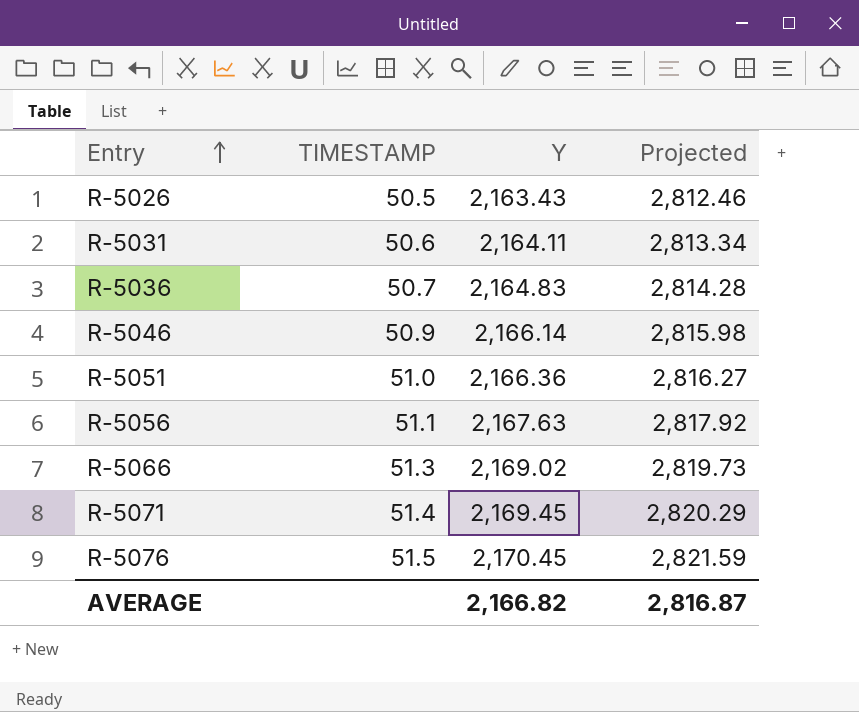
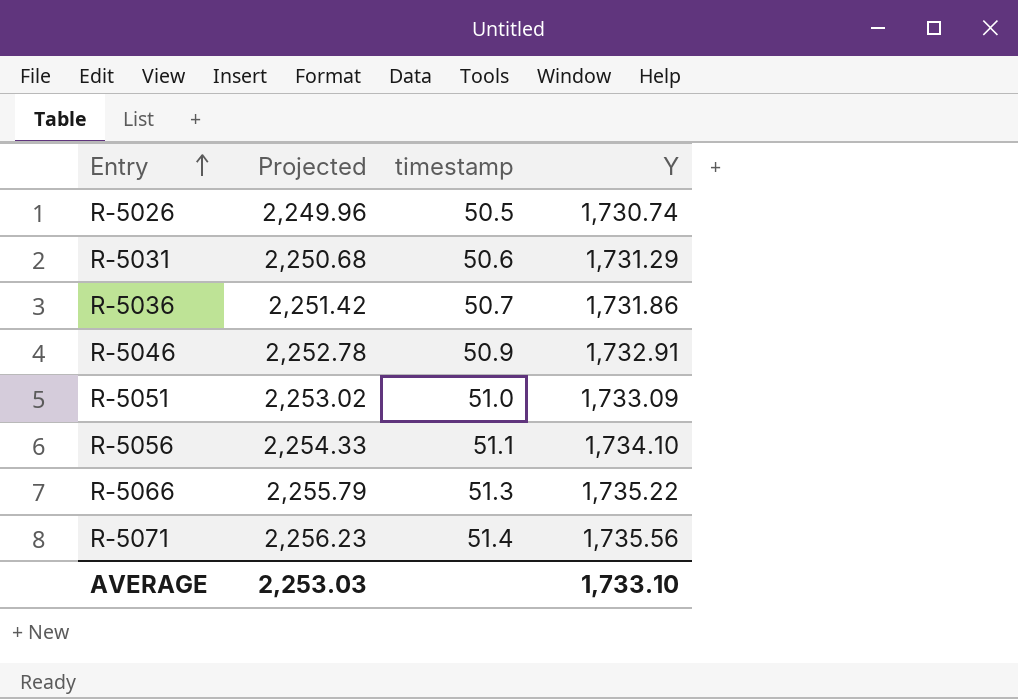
column Projected | position: 4 -> 2
column name: TIMESTAMP -> timestamp
row R-5076: 51.5 | 2,170.45 | 2,821.59 -> none
R-5026 | Projected: 2,812.46 -> 2,249.96
R-5026 | Y: 2,163.43 -> 1,730.74
R-5031 | Projected: 2,813.34 -> 2,250.68
R-5031 | Y: 2,164.11 -> 1,731.29
R-5036 | Projected: 2,814.28 -> 2,251.42
R-5036 | Y: 2,164.83 -> 1,731.86
R-5046 | Projected: 2,815.98 -> 2,252.78
R-5046 | Y: 2,166.14 -> 1,732.91
R-5051 | Projected: 2,816.27 -> 2,253.02
R-5051 | Y: 2,166.36 -> 1,733.09
R-5056 | Projected: 2,817.92 -> 2,254.33
R-5056 | Y: 2,167.63 -> 1,734.10
R-5066 | Projected: 2,819.73 -> 2,255.79
R-5066 | Y: 2,169.02 -> 1,735.22
R-5071 | Projected: 2,820.29 -> 2,256.23
R-5071 | Y: 2,169.45 -> 1,735.56
AVERAGE | Projected: 2,816.87 -> 2,253.03
AVERAGE | Y: 2,166.82 -> 1,733.10

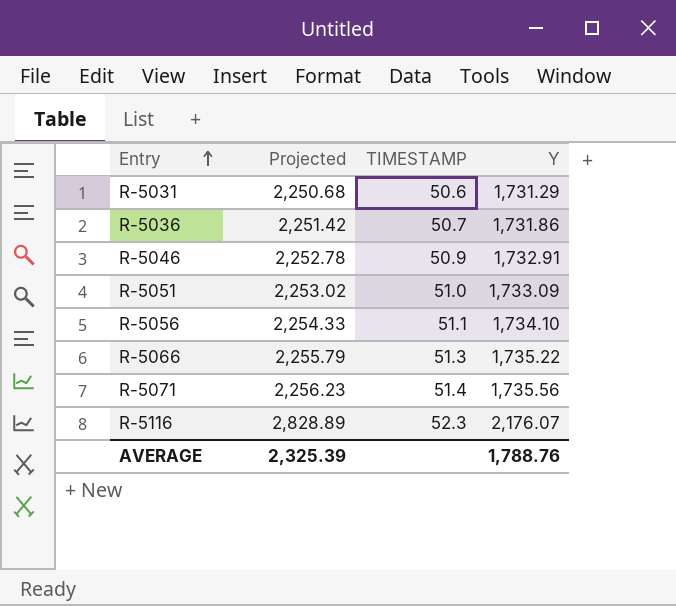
column name: timestamp -> TIMESTAMP
row R-5026: 2,249.96 | 50.5 | 1,730.74 -> none
row R-5116: none -> 2,828.89 | 52.3 | 2,176.07
AVERAGE | Projected: 2,253.03 -> 2,325.39
AVERAGE | Y: 1,733.10 -> 1,788.76

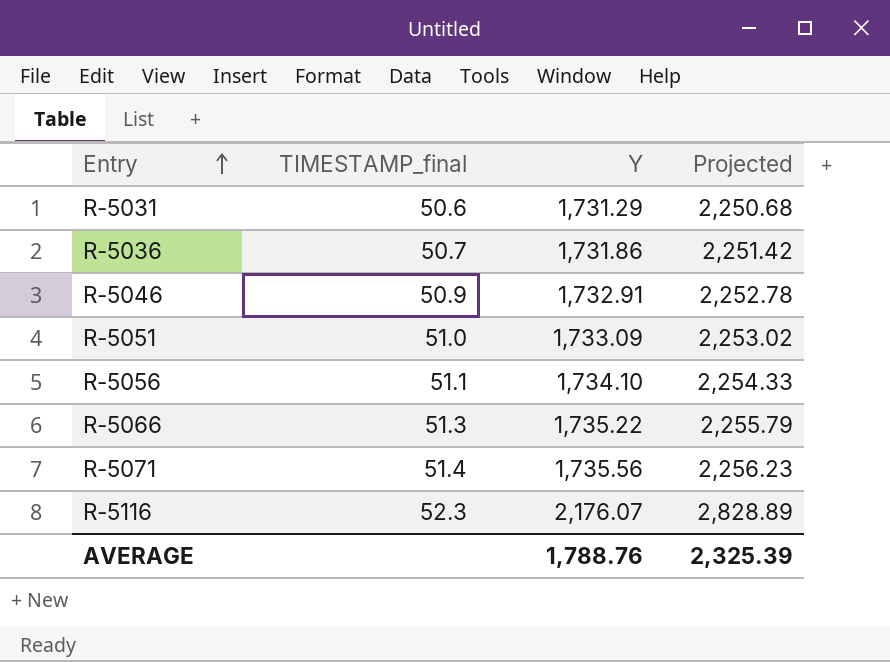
column name: TIMESTAMP -> TIMESTAMP_final
column Projected | position: 2 -> 4

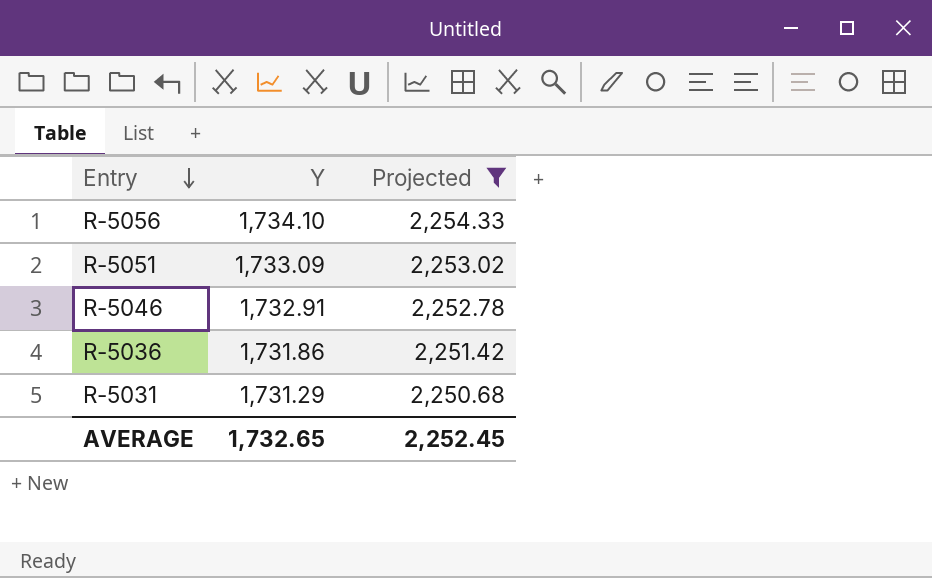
filter: none -> Projected <= 2,254.33
row order: Entry ascending -> Entry descending
column TIMESTAMP_final | position: 2 -> none
AVERAGE | Y: 1,788.76 -> 1,732.65
AVERAGE | Projected: 2,325.39 -> 2,252.45

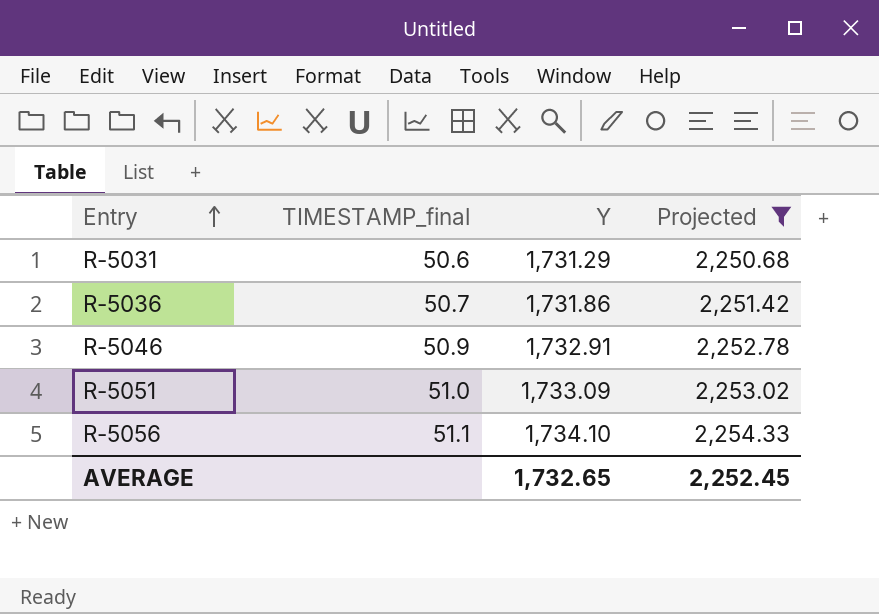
row order: Entry descending -> Entry ascending
column TIMESTAMP_final | position: none -> 2

